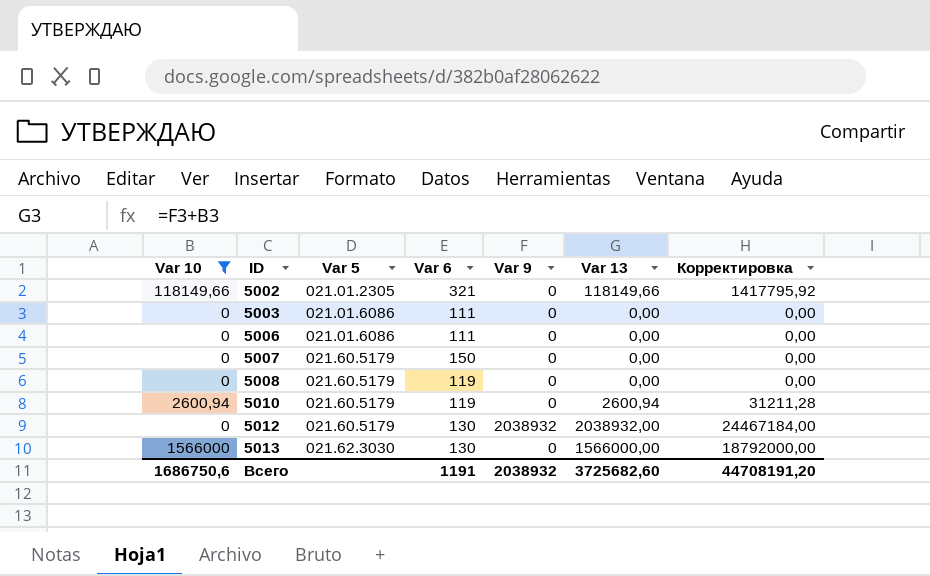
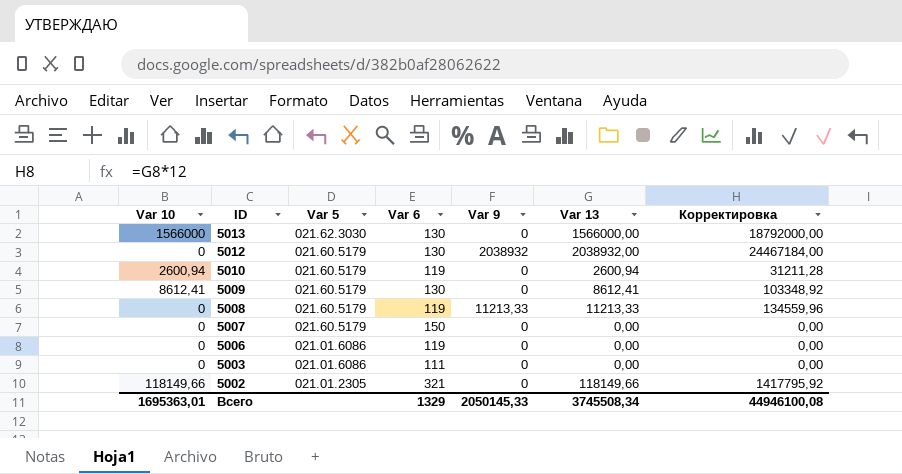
filter: Var 10 != 8612,41 -> none
row order: ID ascending -> ID descending
5008 | Var 9: 0 -> 11213,33
5008 | Var 13: 0,00 -> 11213,33
5008 | Корректировка: 0,00 -> 134559,96
5006 | Var 6: 111 -> 119
Всего | Var 10: 1686750,6 -> 1695363,01
Всего | Var 6: 1191 -> 1329
Всего | Var 9: 2038932 -> 2050145,33
Всего | Var 13: 3725682,60 -> 3745508,34
Всего | Корректировка: 44708191,20 -> 44946100,08

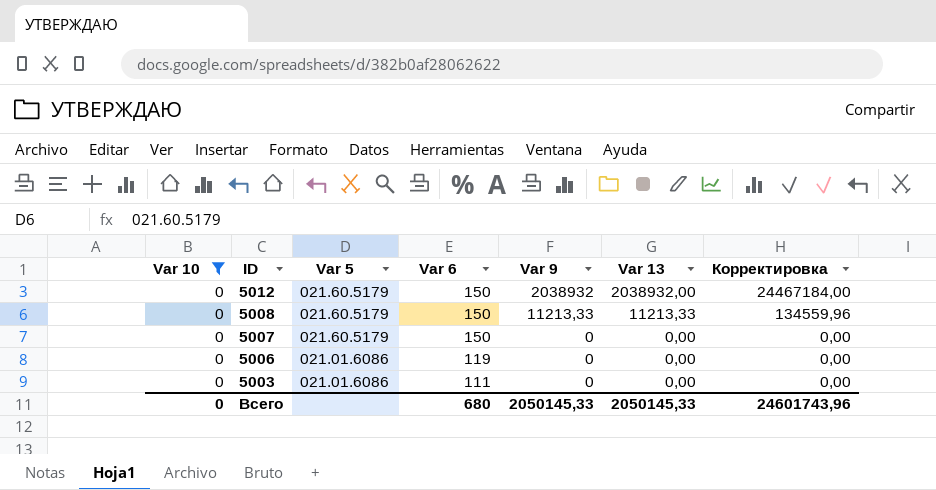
filter: none -> Var 10 = 0
5012 | Var 6: 130 -> 150
5008 | Var 6: 119 -> 150
Всего | Var 10: 1695363,01 -> 0
Всего | Var 6: 1329 -> 680
Всего | Var 13: 3745508,34 -> 2050145,33
Всего | Корректировка: 44946100,08 -> 24601743,96

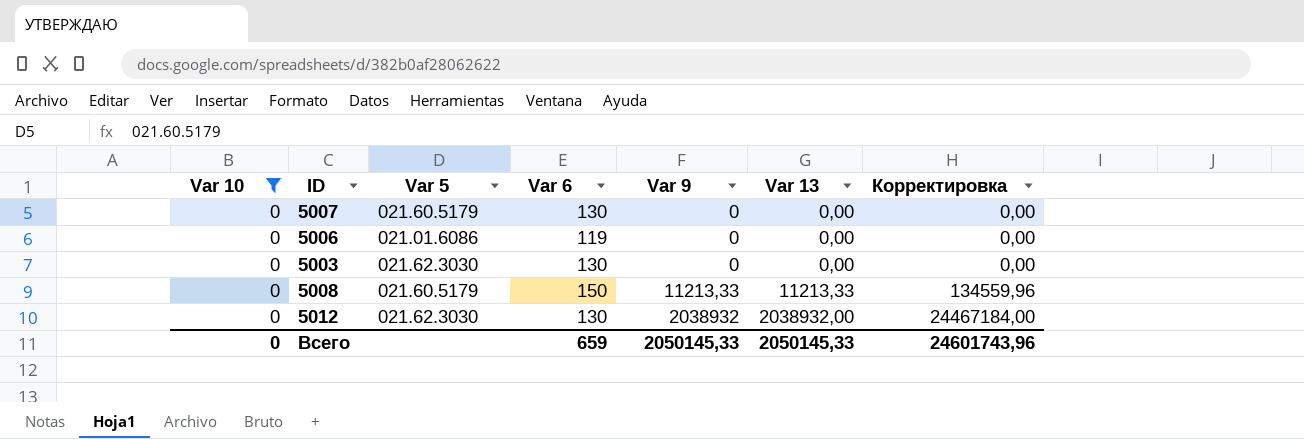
row order: ID descending -> Var 9 ascending
5007 | Var 6: 150 -> 130
5003 | Var 5: 021.01.6086 -> 021.62.3030
5003 | Var 6: 111 -> 130
5012 | Var 5: 021.60.5179 -> 021.62.3030
5012 | Var 6: 150 -> 130
Всего | Var 6: 680 -> 659

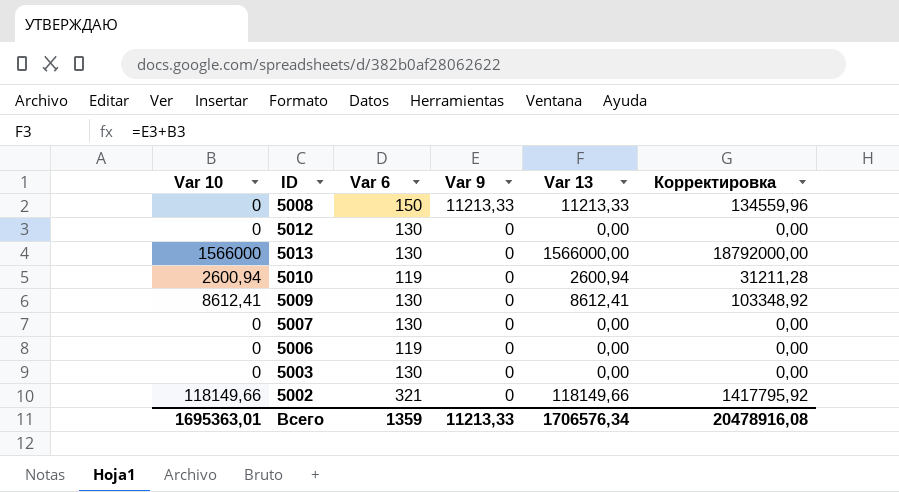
filter: Var 10 = 0 -> none
row order: Var 9 ascending -> Var 9 descending
column Var 5 | position: 3 -> none
5012 | Var 9: 2038932 -> 0
5012 | Var 13: 2038932,00 -> 0,00
5012 | Корректировка: 24467184,00 -> 0,00
Всего | Var 10: 0 -> 1695363,01
Всего | Var 6: 659 -> 1359
Всего | Var 9: 2050145,33 -> 11213,33
Всего | Var 13: 2050145,33 -> 1706576,34
Всего | Корректировка: 24601743,96 -> 20478916,08

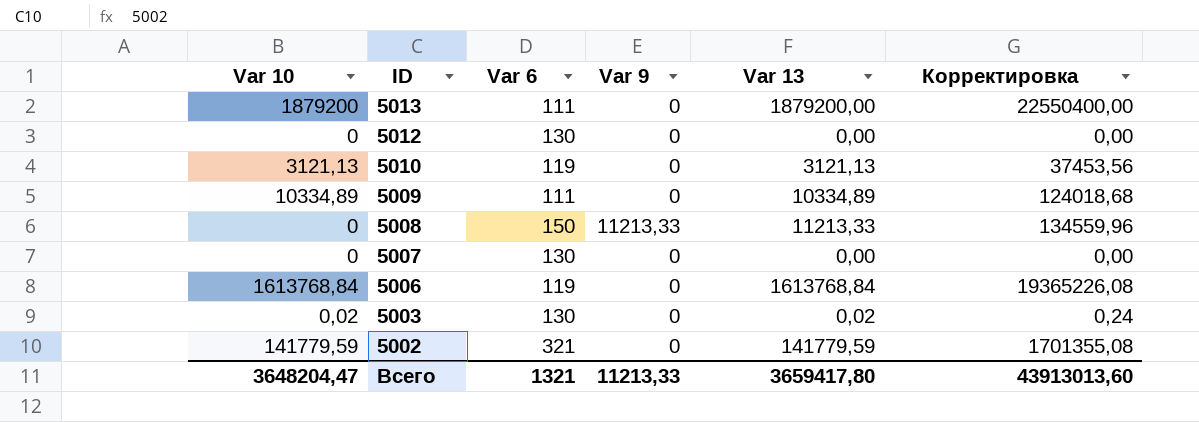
row order: Var 9 descending -> ID descending
5013 | Var 10: 1566000 -> 1879200
5013 | Var 6: 130 -> 111
5013 | Var 13: 1566000,00 -> 1879200,00
5013 | Корректировка: 18792000,00 -> 22550400,00
5010 | Var 10: 2600,94 -> 3121,13
5010 | Var 13: 2600,94 -> 3121,13
5010 | Корректировка: 31211,28 -> 37453,56
5009 | Var 10: 8612,41 -> 10334,89
5009 | Var 6: 130 -> 111
5009 | Var 13: 8612,41 -> 10334,89
5009 | Корректировка: 103348,92 -> 124018,68
5006 | Var 10: 0 -> 1613768,84
5006 | Var 13: 0,00 -> 1613768,84
5006 | Корректировка: 0,00 -> 19365226,08
5003 | Var 10: 0 -> 0,02
5003 | Var 13: 0,00 -> 0,02
5003 | Корректировка: 0,00 -> 0,24
5002 | Var 10: 118149,66 -> 141779,59
5002 | Var 13: 118149,66 -> 141779,59
5002 | Корректировка: 1417795,92 -> 1701355,08
Всего | Var 10: 1695363,01 -> 3648204,47
Всего | Var 6: 1359 -> 1321
Всего | Var 13: 1706576,34 -> 3659417,80
Всего | Корректировка: 20478916,08 -> 43913013,60

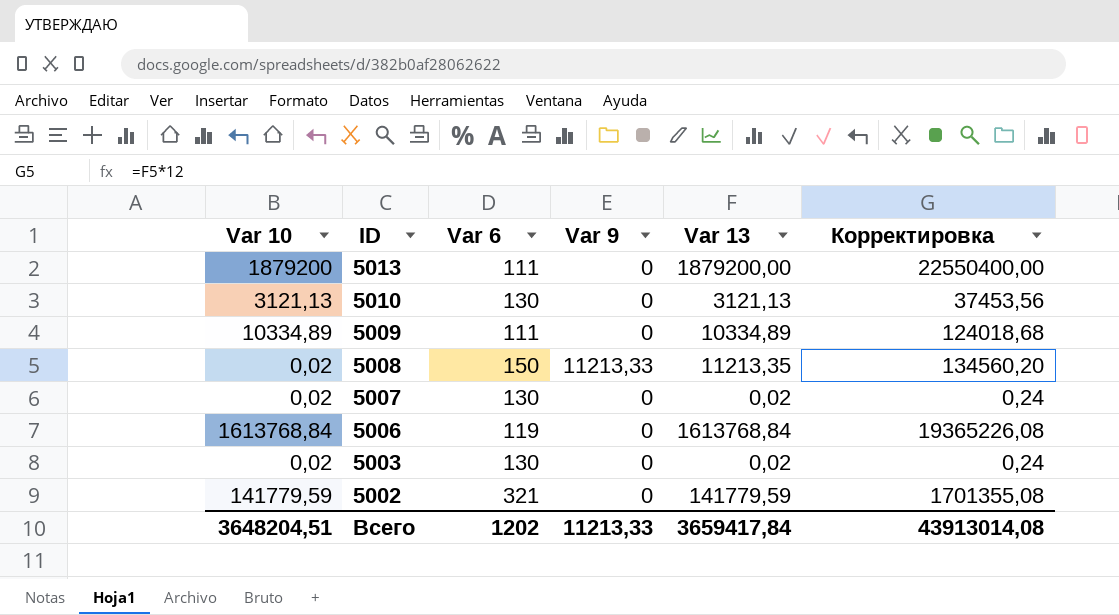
row 5012: 0 | 130 | 0 | 0,00 | 0,00 -> none
5010 | Var 6: 119 -> 130
5008 | Var 10: 0 -> 0,02
5008 | Var 13: 11213,33 -> 11213,35
5008 | Корректировка: 134559,96 -> 134560,20
5007 | Var 10: 0 -> 0,02
5007 | Var 13: 0,00 -> 0,02
5007 | Корректировка: 0,00 -> 0,24
Всего | Var 10: 3648204,47 -> 3648204,51
Всего | Var 6: 1321 -> 1202
Всего | Var 13: 3659417,80 -> 3659417,84
Всего | Корректировка: 43913013,60 -> 43913014,08

